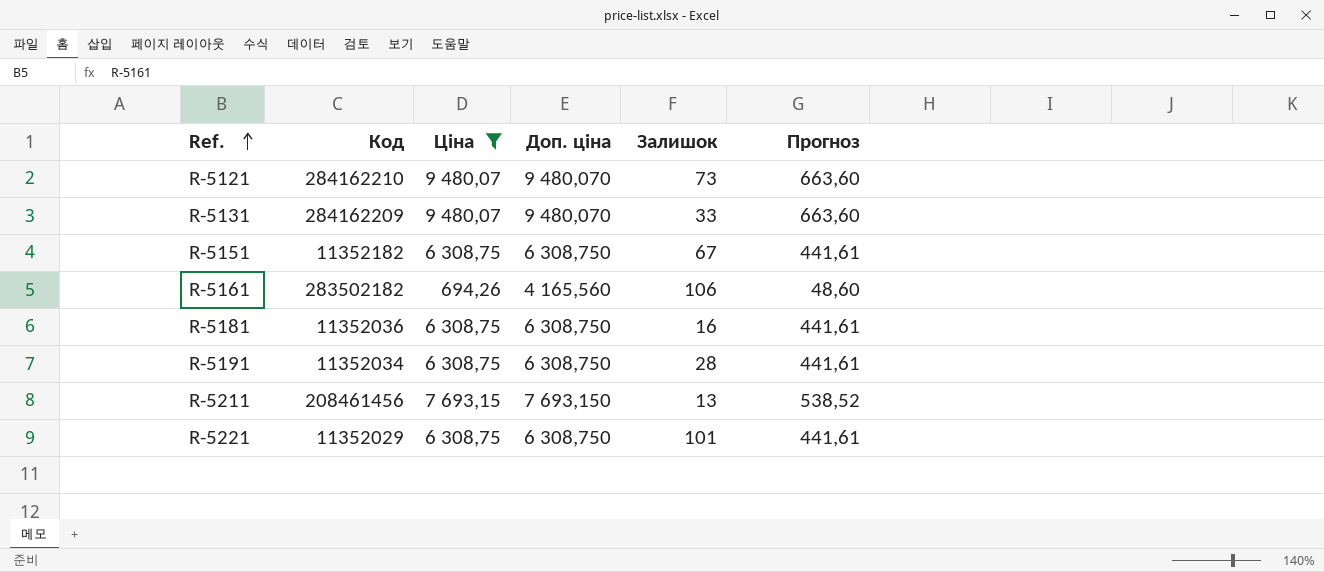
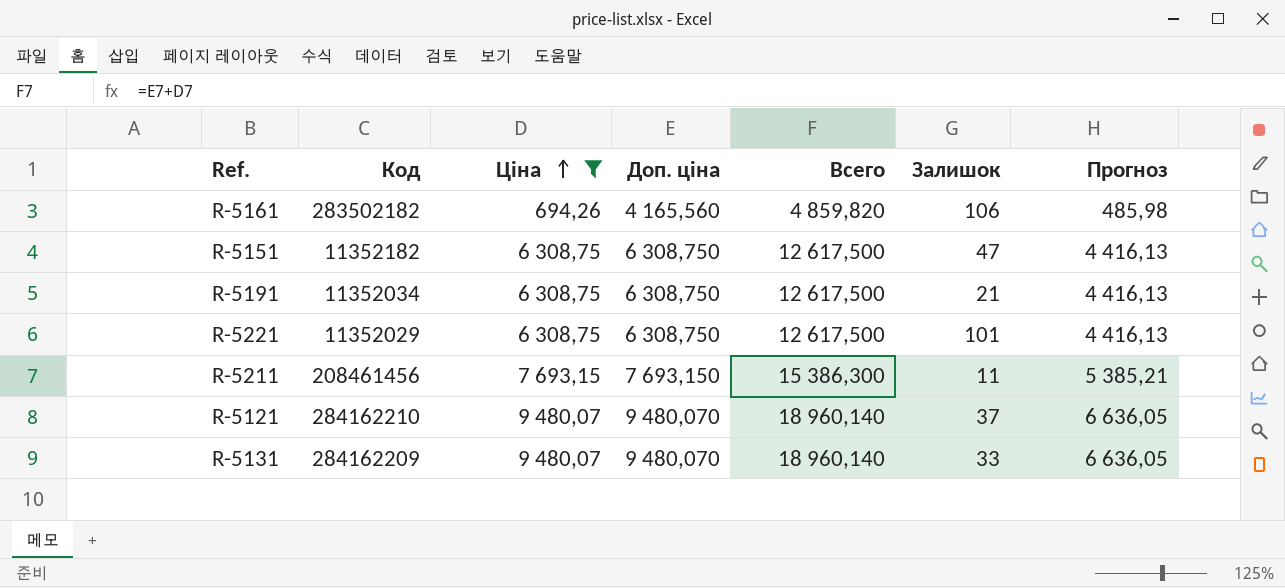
row order: Ref. ascending -> Ціна ascending
column Всего | formula: none -> [Ціна] + [Доп. ціна]
column Прогноз | formula: [Ціна] * 0,07 -> [Ціна] * 0,7
row R-5181: 11352036 | 6 308,75 | 6 308,750 | 16 | 441,61 -> none
R-5151 | Залишок: 67 -> 47
R-5191 | Залишок: 28 -> 21
R-5211 | Залишок: 13 -> 11
R-5121 | Залишок: 73 -> 37

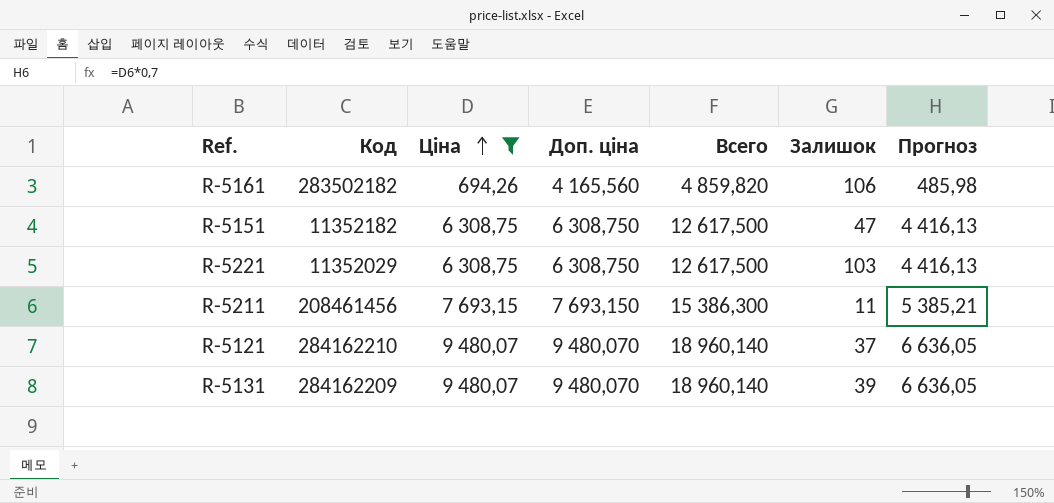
row R-5191: 11352034 | 6 308,75 | 6 308,750 | 12 617,500 | 21 | 4 416,13 -> none
R-5221 | Залишок: 101 -> 103
R-5131 | Залишок: 33 -> 39

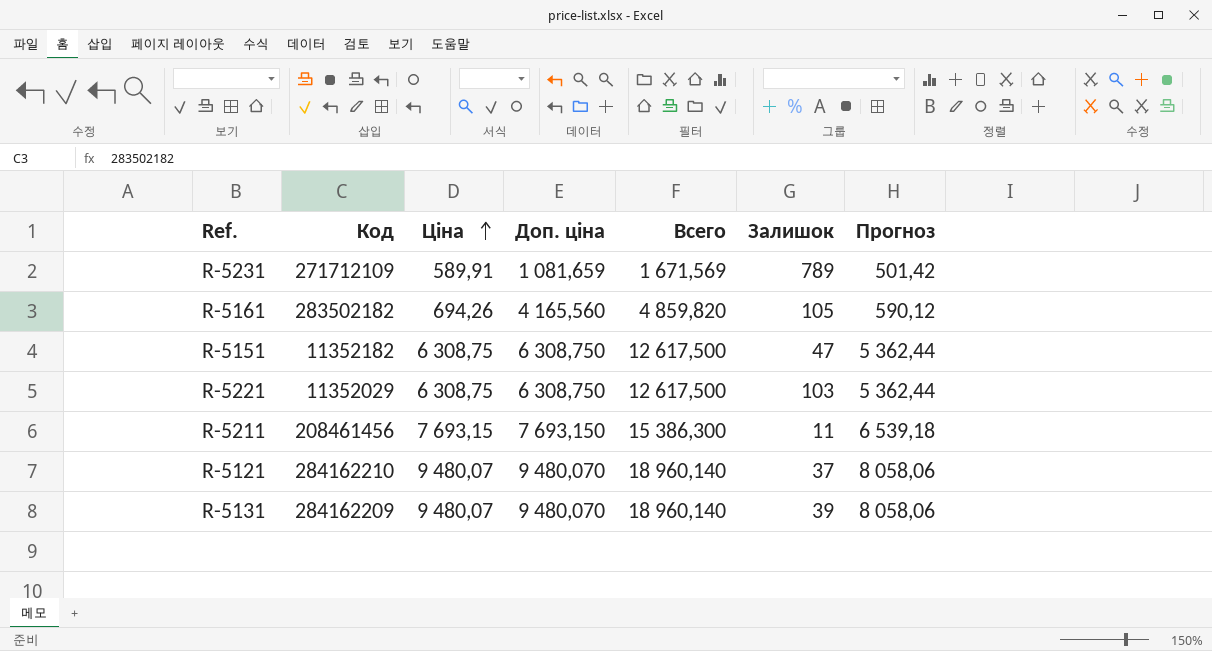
filter: Ціна != 589,91 -> none
column Прогноз | formula: [Ціна] * 0,7 -> [Ціна] * 0,85
R-5161 | Залишок: 106 -> 105

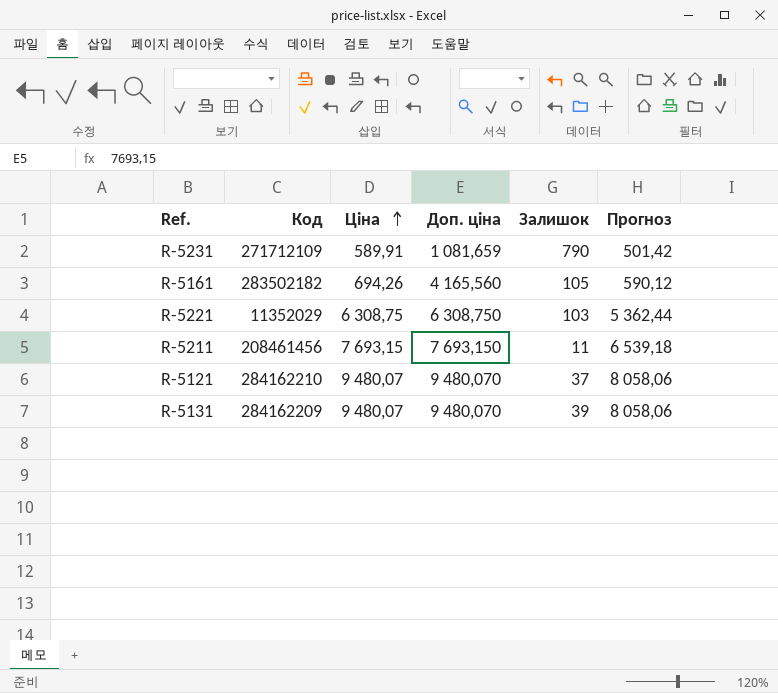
column Всего | formula: [Ціна] + [Доп. ціна] -> none
row R-5151: 11352182 | 6 308,75 | 6 308,750 | 12 617,500 | 47 | 5 362,44 -> none
R-5231 | Залишок: 789 -> 790

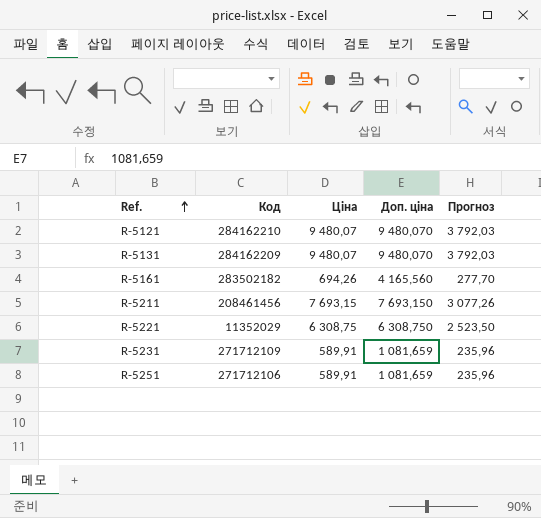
row order: Ціна ascending -> Ref. ascending
column Залишок | position: 5 -> none
column Прогноз | formula: [Ціна] * 0,85 -> [Ціна] * 0,4
row R-5251: none -> 271712106 | 589,91 | 1 081,659 | 235,96

